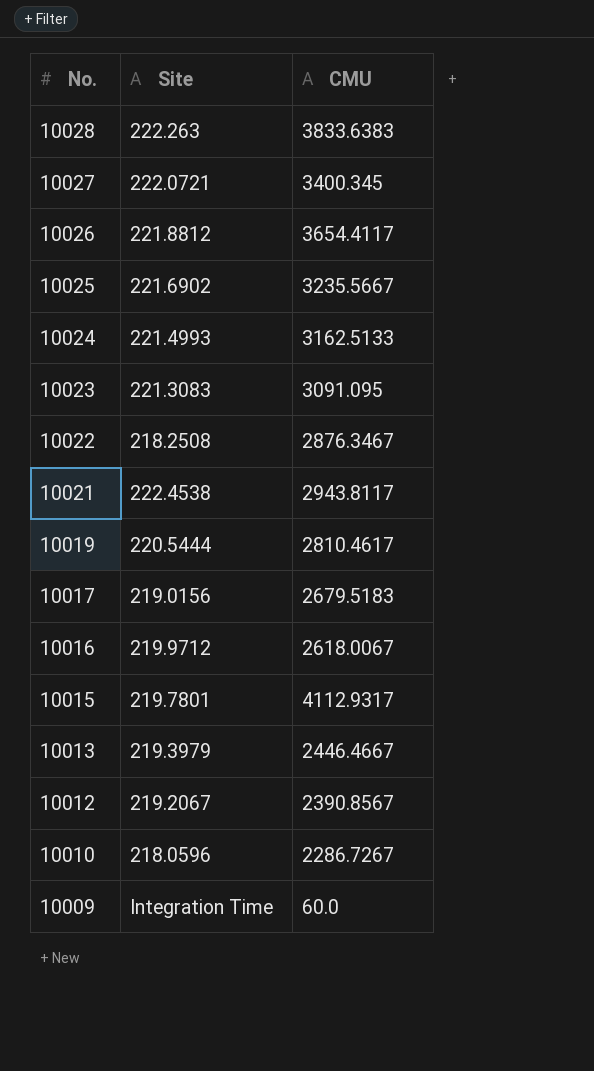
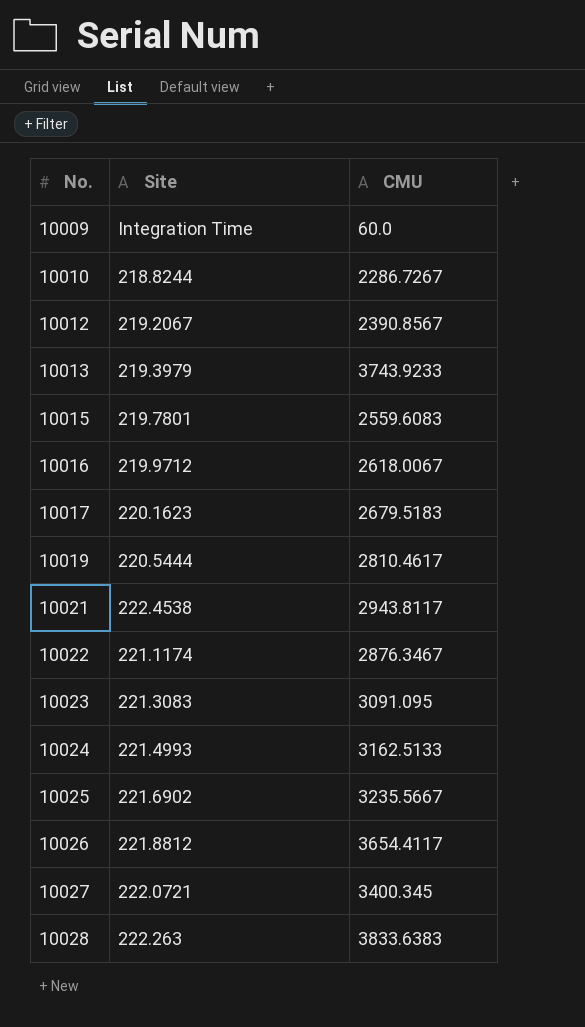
row order: No. descending -> No. ascending
10010 | Site: 218.0596 -> 218.8244
10013 | CMU: 2446.4667 -> 3743.9233
10015 | CMU: 4112.9317 -> 2559.6083
10017 | Site: 219.0156 -> 220.1623
10022 | Site: 218.2508 -> 221.1174

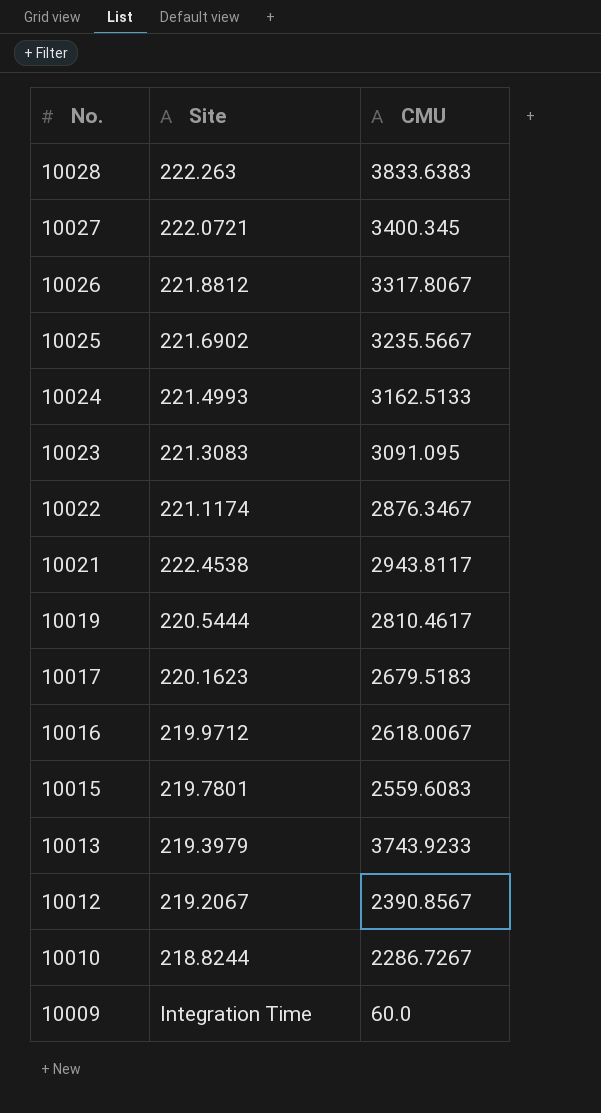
row order: No. ascending -> No. descending
10026 | CMU: 3654.4117 -> 3317.8067

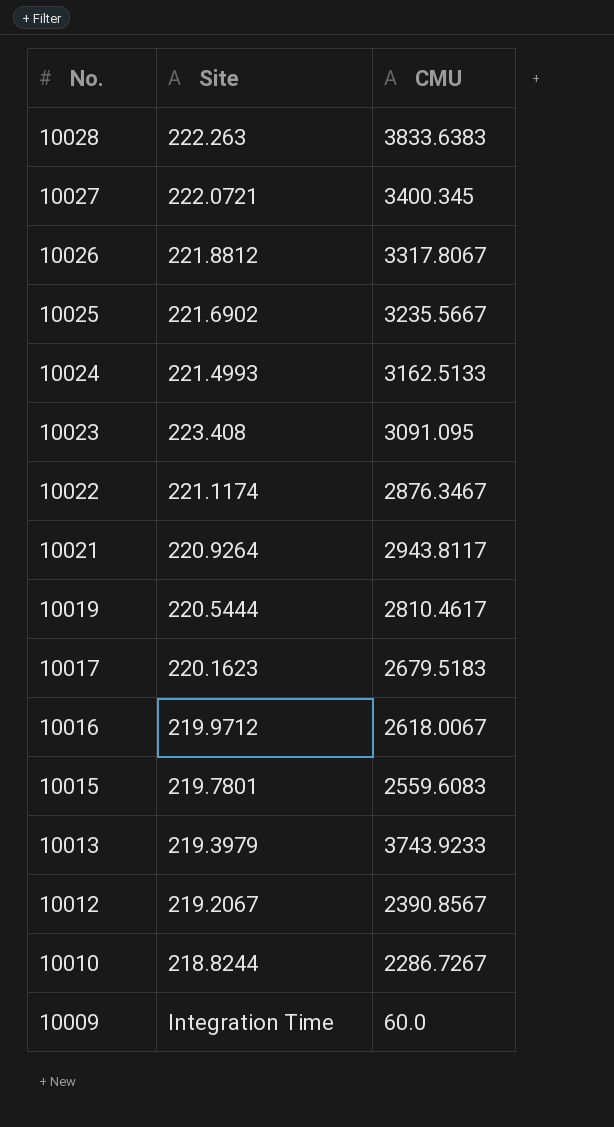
10023 | Site: 221.3083 -> 223.408
10021 | Site: 222.4538 -> 220.9264

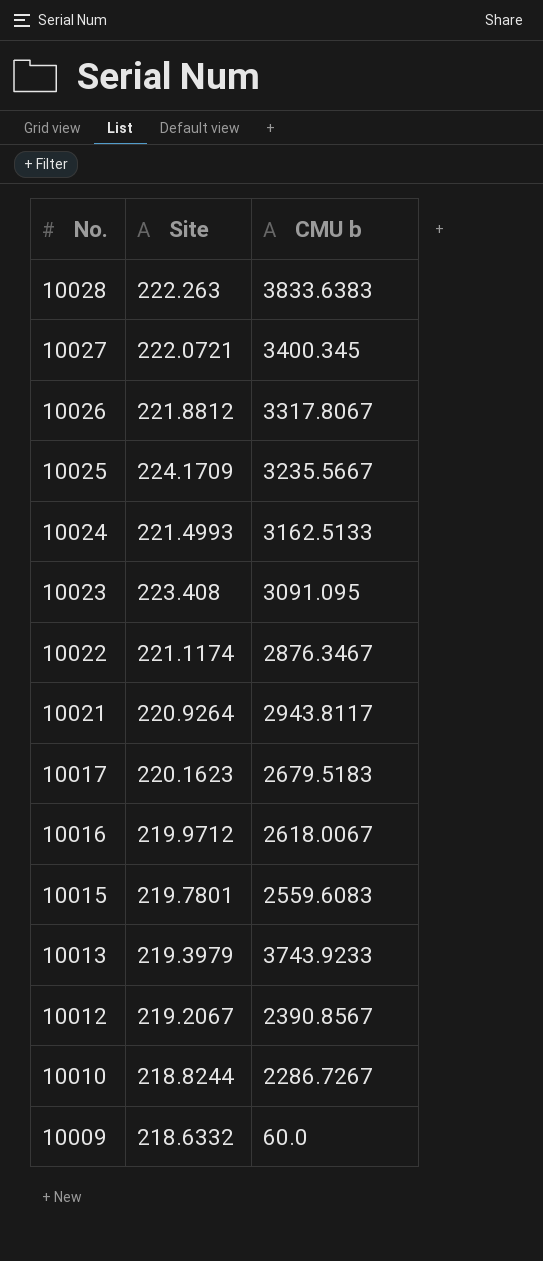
column name: CMU -> CMU b
row 10019: 220.5444 | 2810.4617 -> none
10025 | Site: 221.6902 -> 224.1709
10009 | Site: Integration Time -> 218.6332

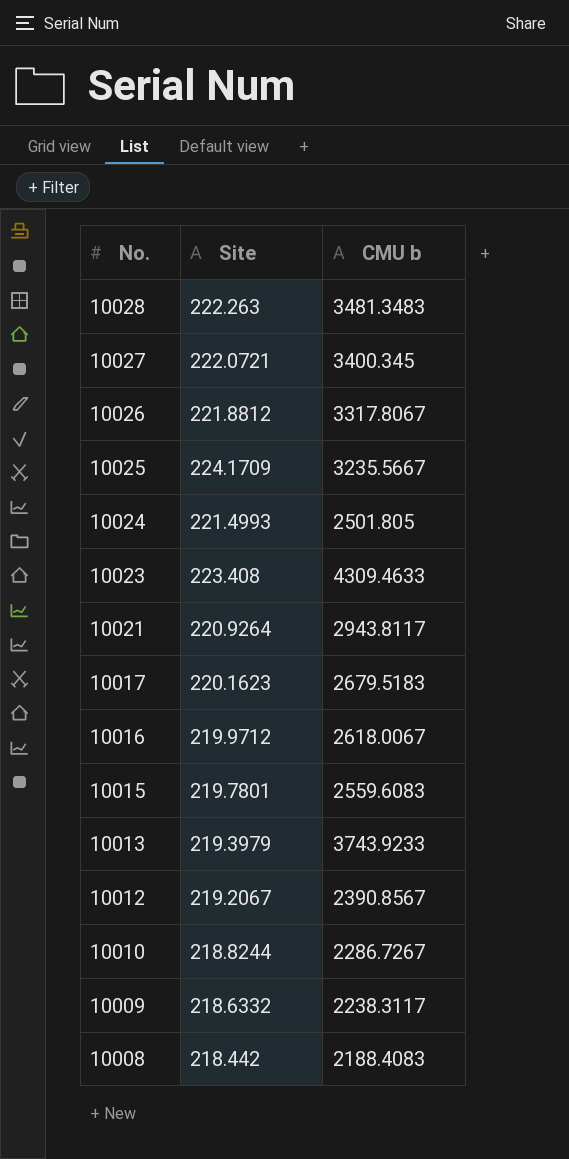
row 10022: 221.1174 | 2876.3467 -> none
10028 | CMU b: 3833.6383 -> 3481.3483
10024 | CMU b: 3162.5133 -> 2501.805
10023 | CMU b: 3091.095 -> 4309.4633
10009 | CMU b: 60.0 -> 2238.3117
row 10008: none -> 218.442 | 2188.4083

